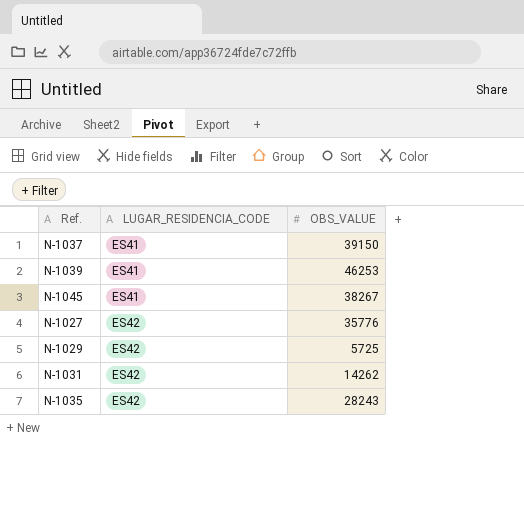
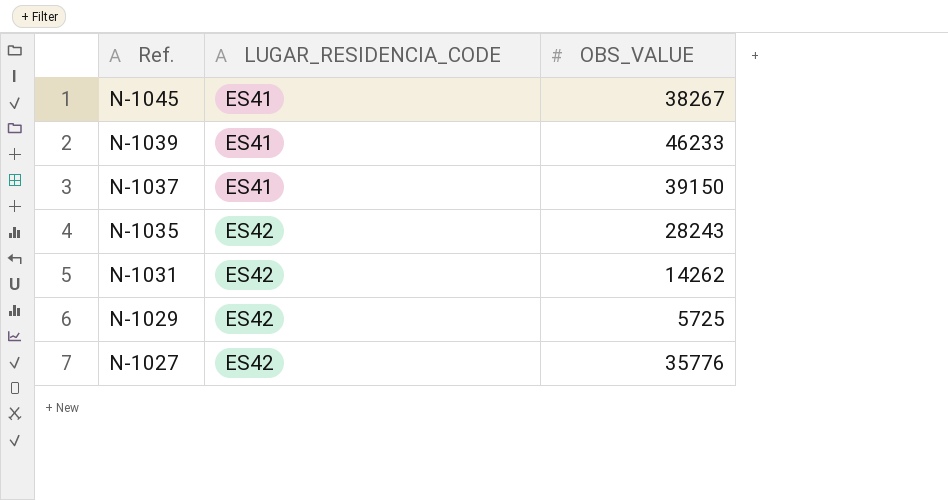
row order: LUGAR_RESIDENCIA_CODE ascending -> Ref. descending
N-1039 | OBS_VALUE: 46253 -> 46233

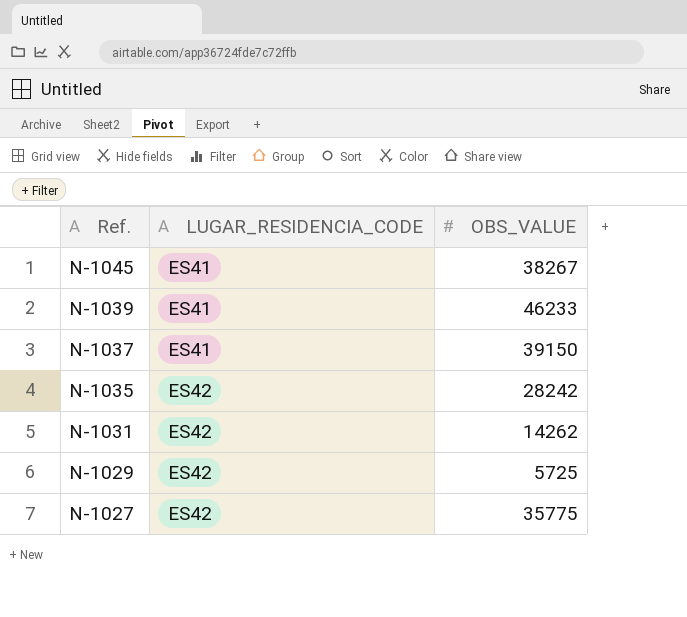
N-1035 | OBS_VALUE: 28243 -> 28242
N-1027 | OBS_VALUE: 35776 -> 35775

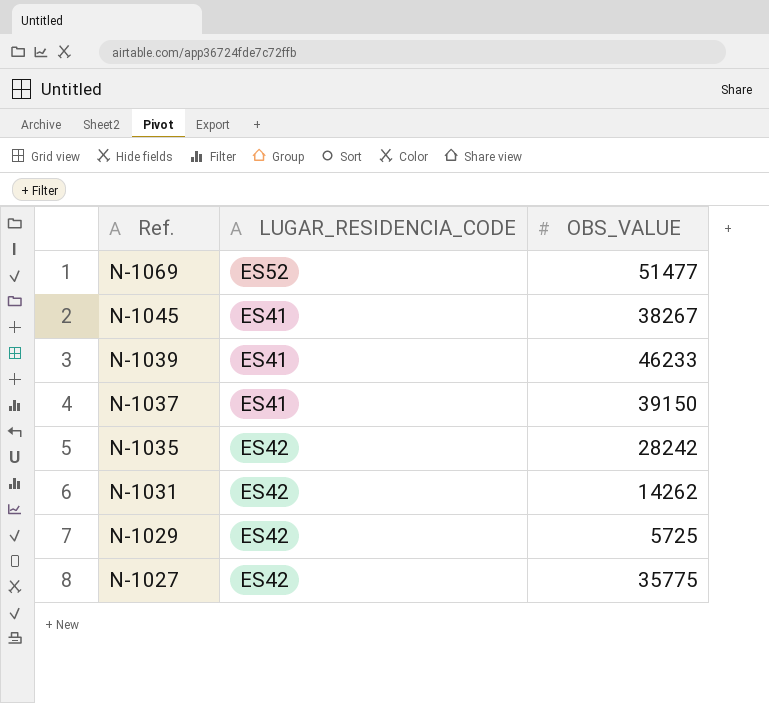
row N-1069: none -> ES52 | 51477

